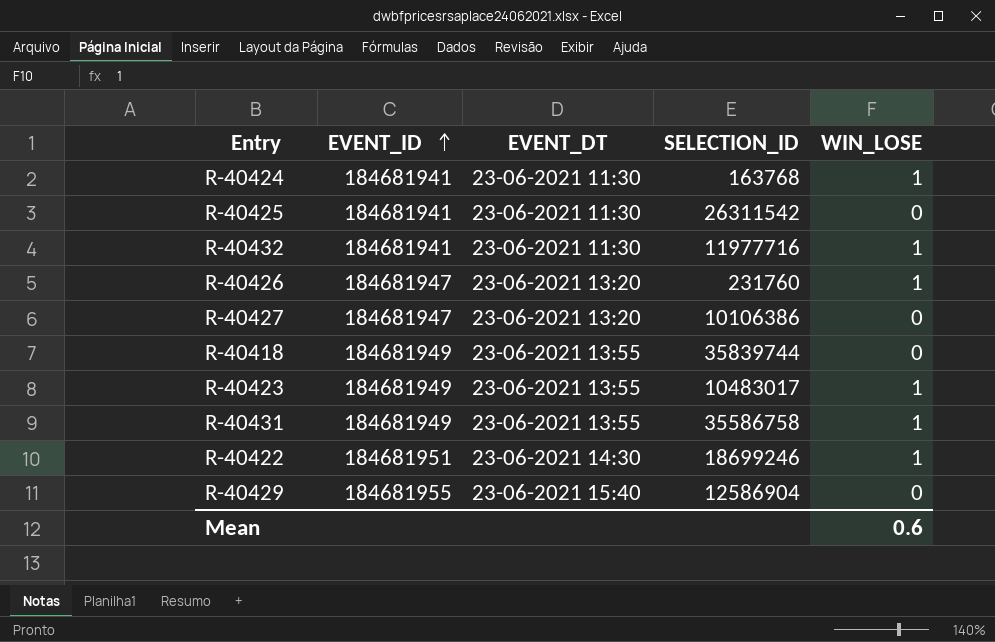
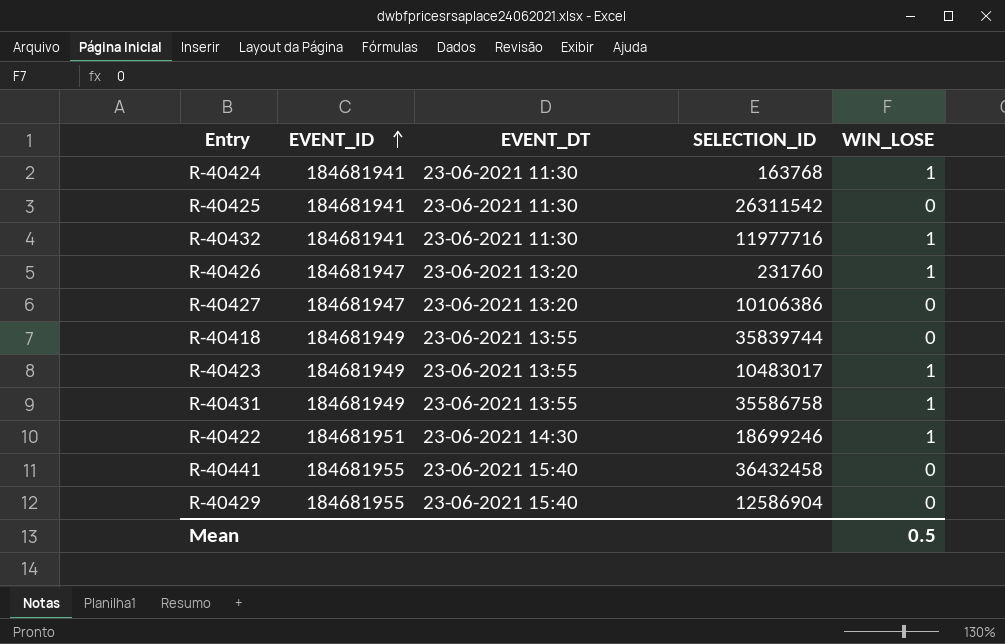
row R-40441: none -> 184681955 | 23-06-2021 15:40 | 36432458 | 0
Mean | WIN_LOSE: 0.6 -> 0.5

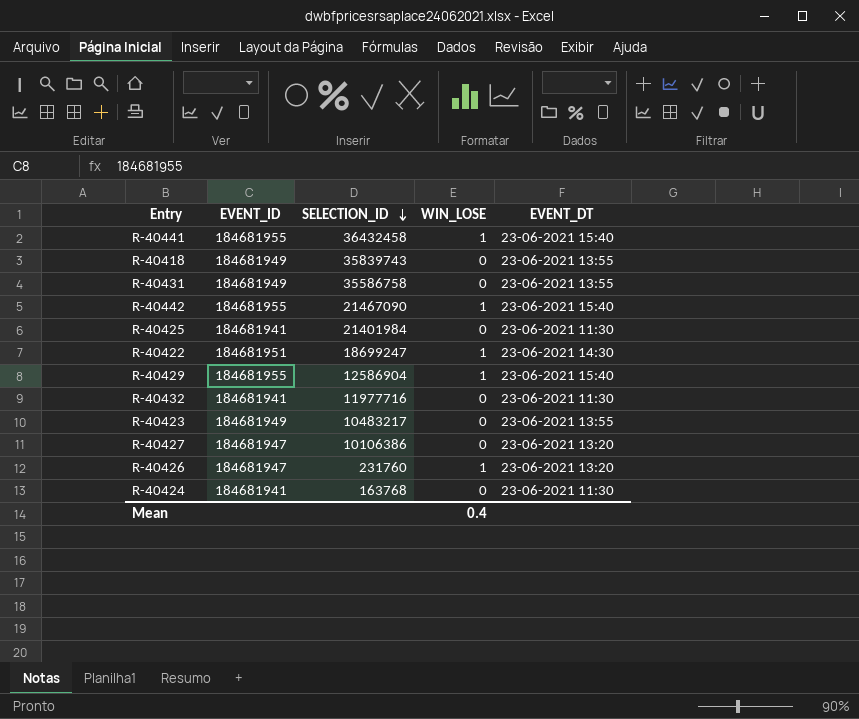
row order: EVENT_ID ascending -> SELECTION_ID descending
column EVENT_DT | position: 3 -> 5
R-40441 | WIN_LOSE: 0 -> 1
R-40418 | SELECTION_ID: 35839744 -> 35839743
R-40431 | WIN_LOSE: 1 -> 0
row R-40442: none -> 184681955 | 21467090 | 1 | 23-06-2021 15:40
R-40425 | SELECTION_ID: 26311542 -> 21401984
R-40422 | SELECTION_ID: 18699246 -> 18699247
R-40429 | WIN_LOSE: 0 -> 1
R-40432 | WIN_LOSE: 1 -> 0
R-40423 | SELECTION_ID: 10483017 -> 10483217
R-40423 | WIN_LOSE: 1 -> 0
R-40424 | WIN_LOSE: 1 -> 0
Mean | WIN_LOSE: 0.5 -> 0.4

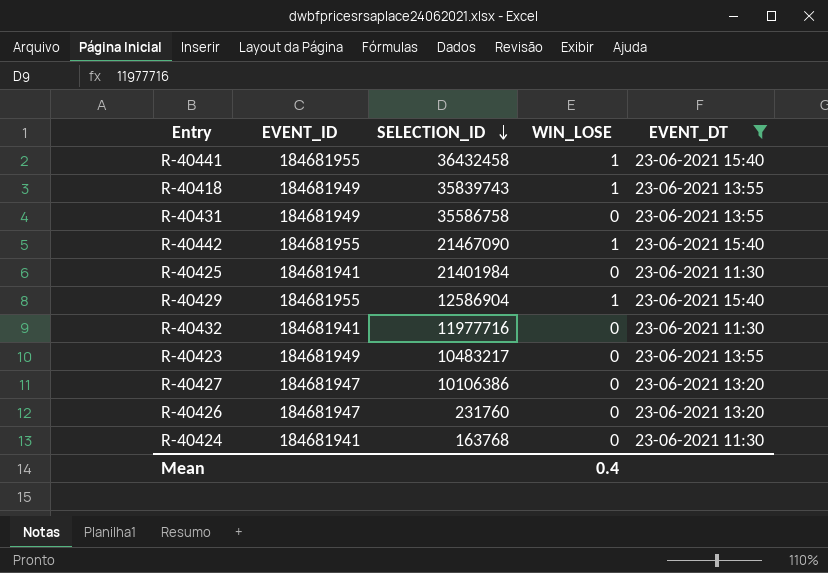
filter: none -> EVENT_DT != 23-06-2021 14:30
R-40418 | WIN_LOSE: 0 -> 1
R-40426 | WIN_LOSE: 1 -> 0

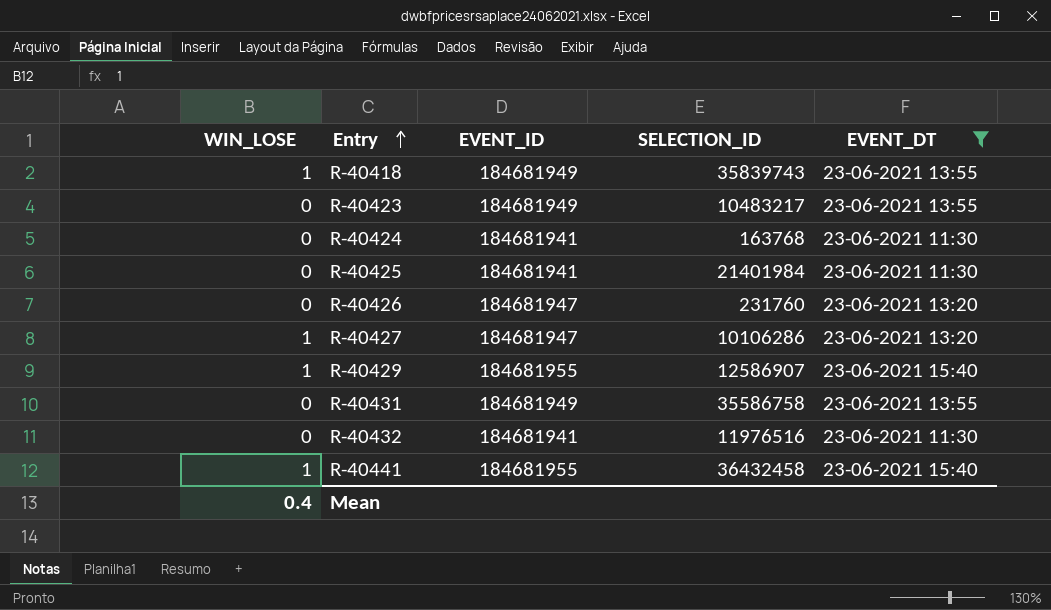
row order: SELECTION_ID descending -> Entry ascending
column WIN_LOSE | position: 4 -> 1
row R-40442: 184681955 | 21467090 | 1 | 23-06-2021 15:40 -> none
R-40427 | WIN_LOSE: 0 -> 1
R-40427 | SELECTION_ID: 10106386 -> 10106286
R-40429 | SELECTION_ID: 12586904 -> 12586907
R-40432 | SELECTION_ID: 11977716 -> 11976516

